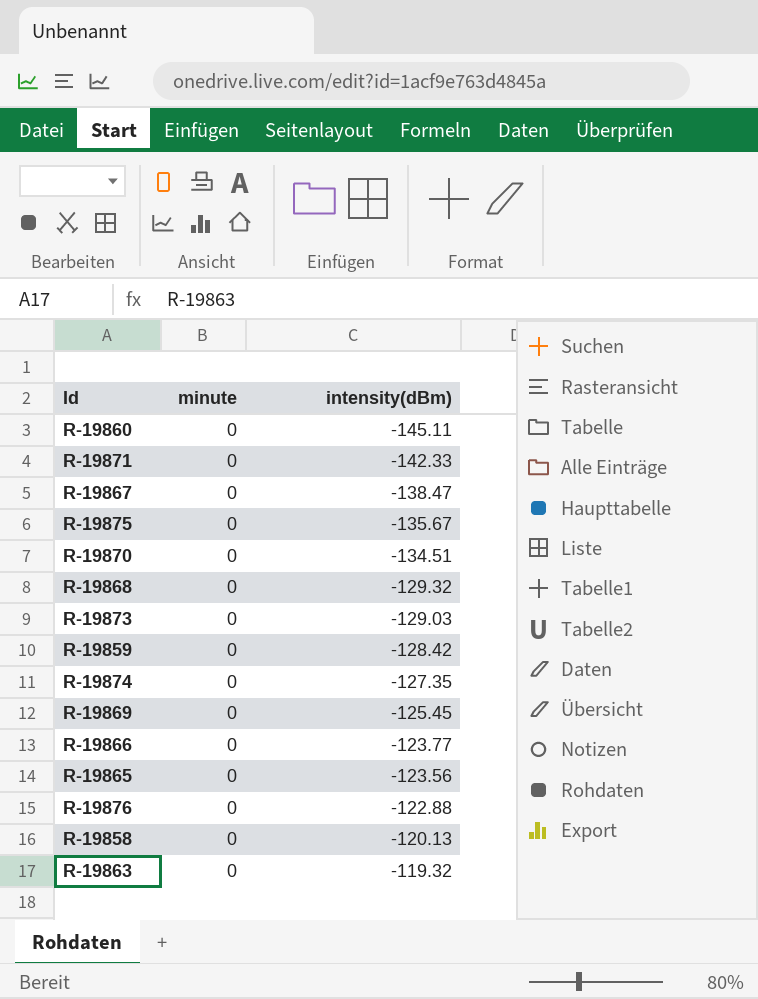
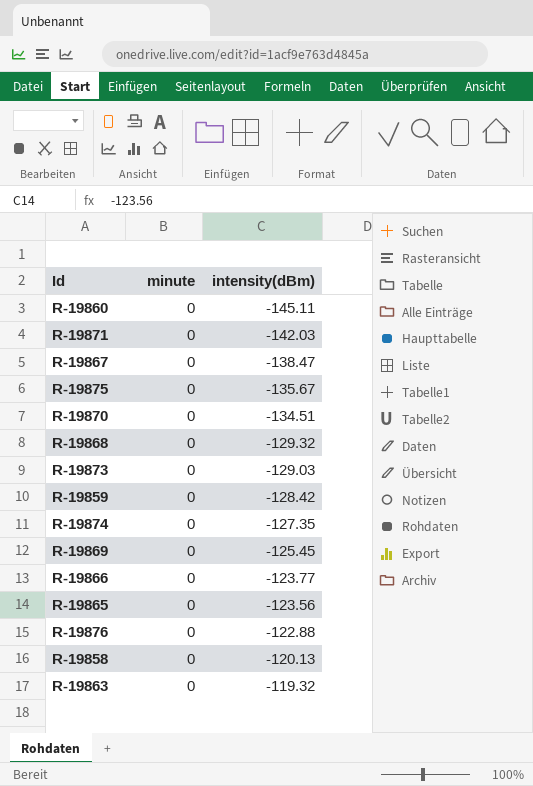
R-19871 | intensity(dBm): -142.33 -> -142.03

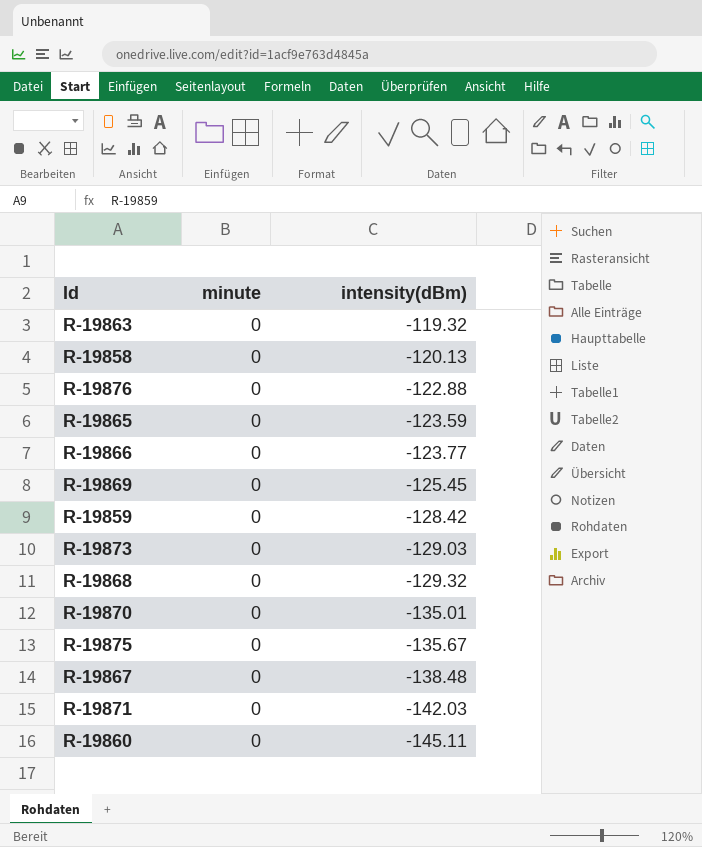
row order: intensity(dBm) ascending -> intensity(dBm) descending
row R-19874: 0 | -127.35 -> none
R-19865 | intensity(dBm): -123.56 -> -123.59
R-19870 | intensity(dBm): -134.51 -> -135.01
R-19867 | intensity(dBm): -138.47 -> -138.48

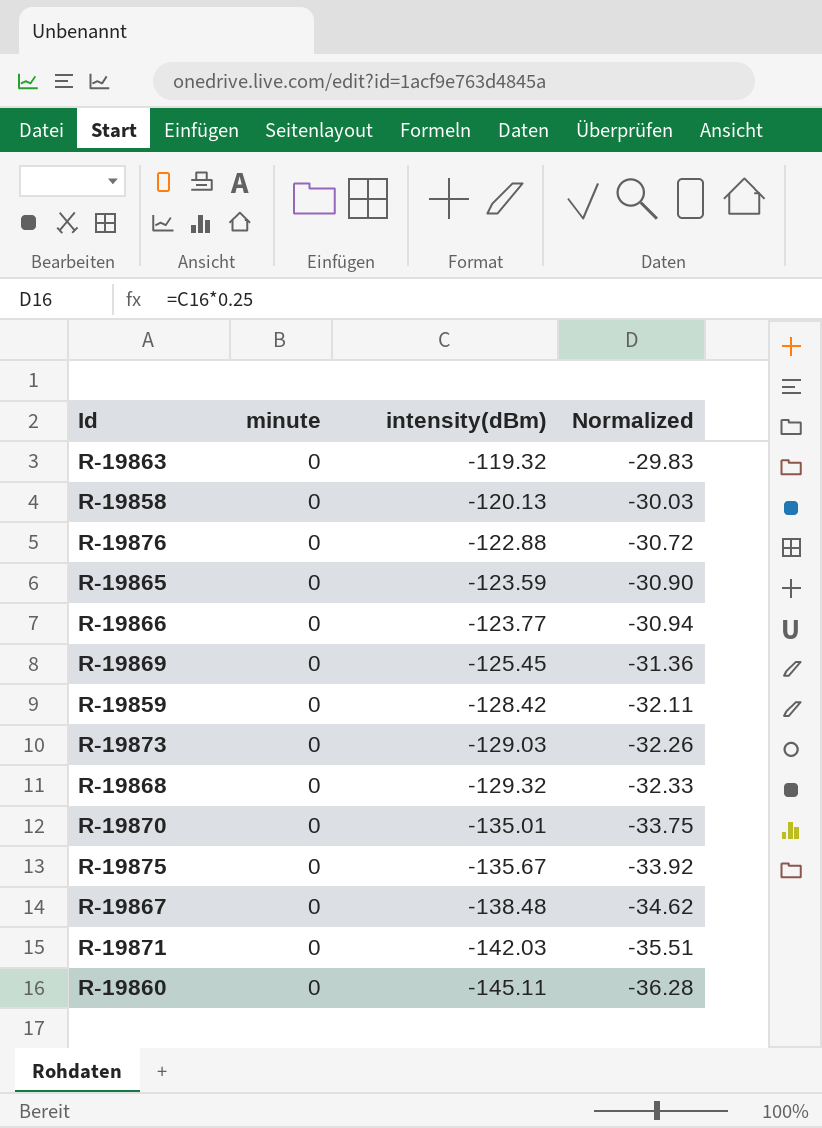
column Normalized | formula: none -> [intensity(dBm)] * 0.25

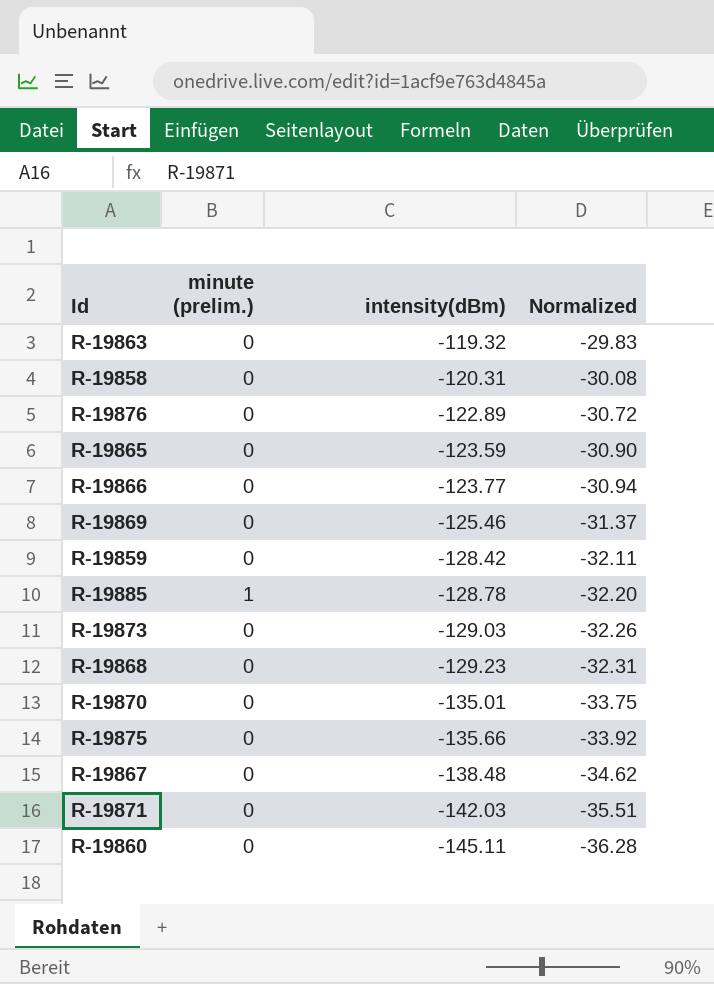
column name: minute -> minute (prelim.)
R-19858 | intensity(dBm): -120.13 -> -120.31
R-19858 | Normalized: -30.03 -> -30.08
R-19876 | intensity(dBm): -122.88 -> -122.89
R-19869 | intensity(dBm): -125.45 -> -125.46
R-19869 | Normalized: -31.36 -> -31.37
row R-19885: none -> 1 | -128.78 | -32.20
R-19868 | intensity(dBm): -129.32 -> -129.23
R-19868 | Normalized: -32.33 -> -32.31
R-19875 | intensity(dBm): -135.67 -> -135.66

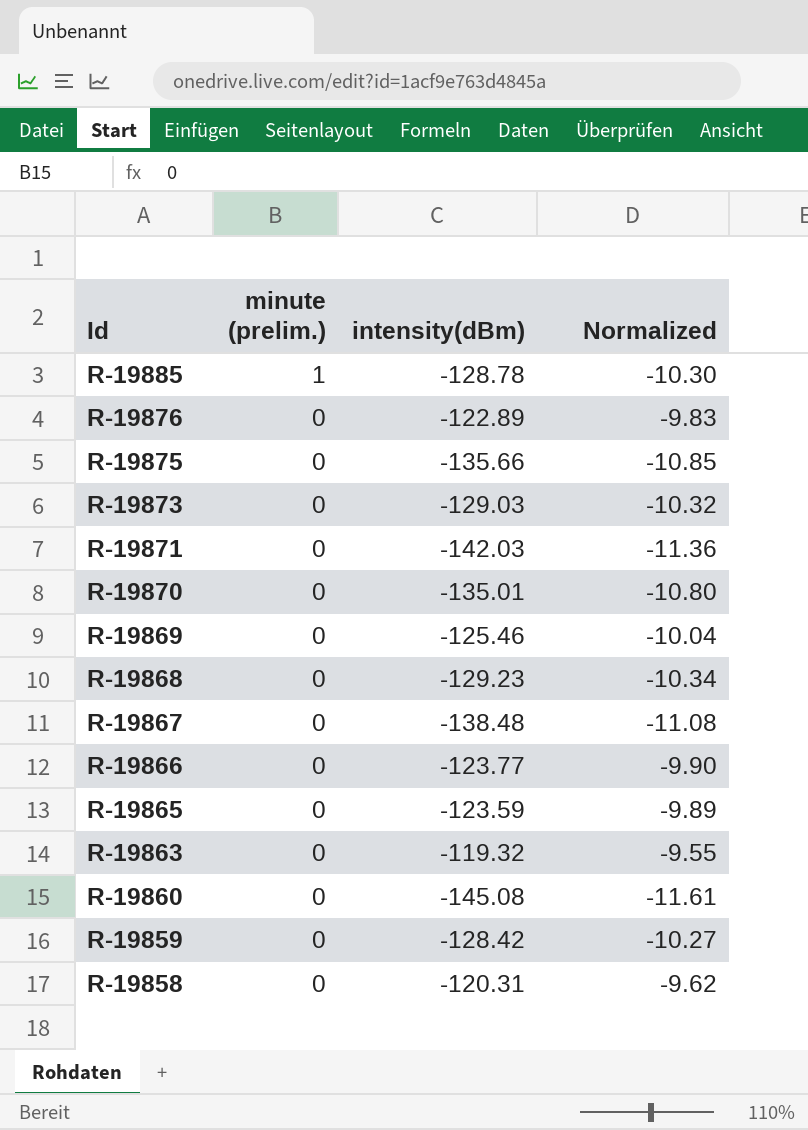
row order: intensity(dBm) descending -> Id descending
column Normalized | formula: [intensity(dBm)] * 0.25 -> [intensity(dBm)] * 0.08
R-19860 | intensity(dBm): -145.11 -> -145.08

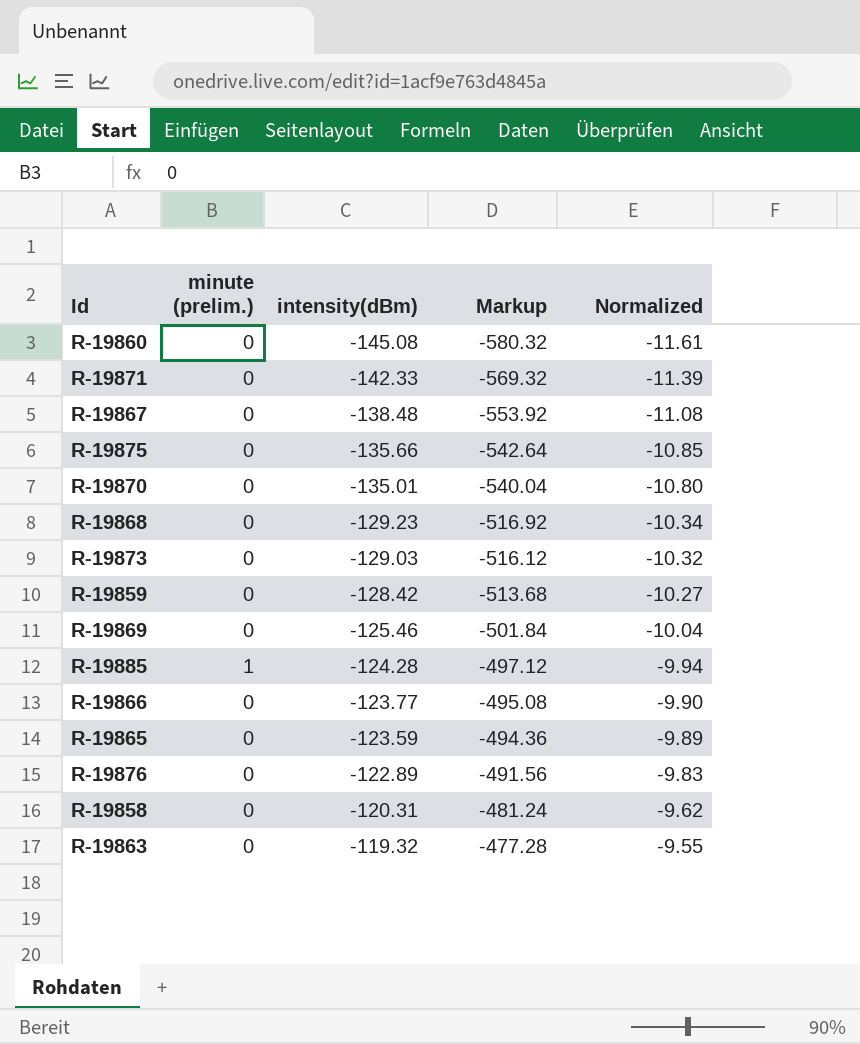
row order: Id descending -> intensity(dBm) ascending
column Markup | formula: none -> [intensity(dBm)] * 4
R-19871 | intensity(dBm): -142.03 -> -142.33
R-19871 | Normalized: -11.36 -> -11.39
R-19885 | intensity(dBm): -128.78 -> -124.28
R-19885 | Normalized: -10.30 -> -9.94

